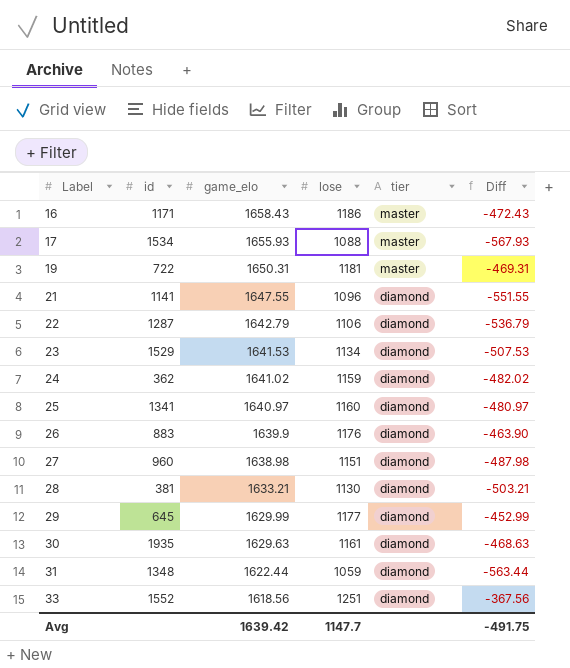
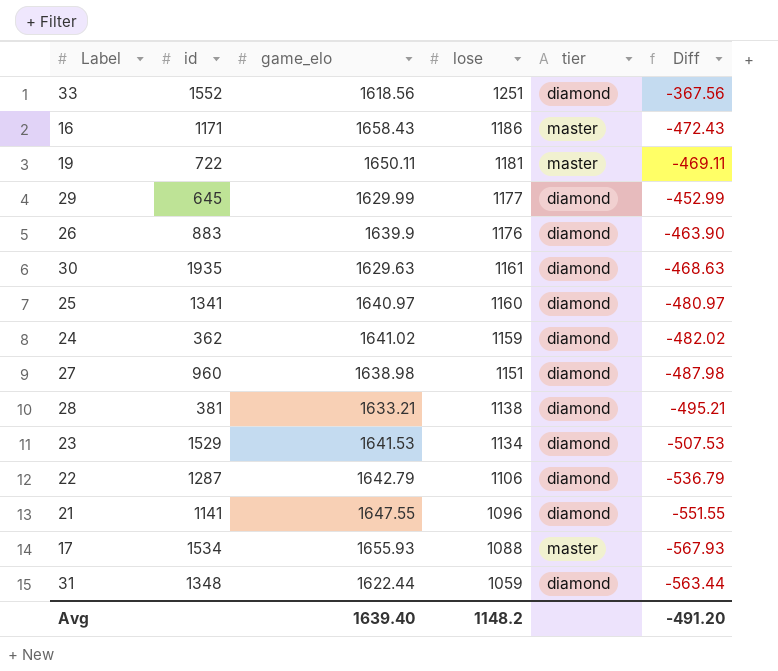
row order: Label ascending -> lose descending
19 | game_elo: 1650.31 -> 1650.11
19 | Diff: -469.31 -> -469.11
28 | lose: 1130 -> 1138
28 | Diff: -503.21 -> -495.21
Avg | game_elo: 1639.42 -> 1639.40
Avg | lose: 1147.7 -> 1148.2
Avg | Diff: -491.75 -> -491.20

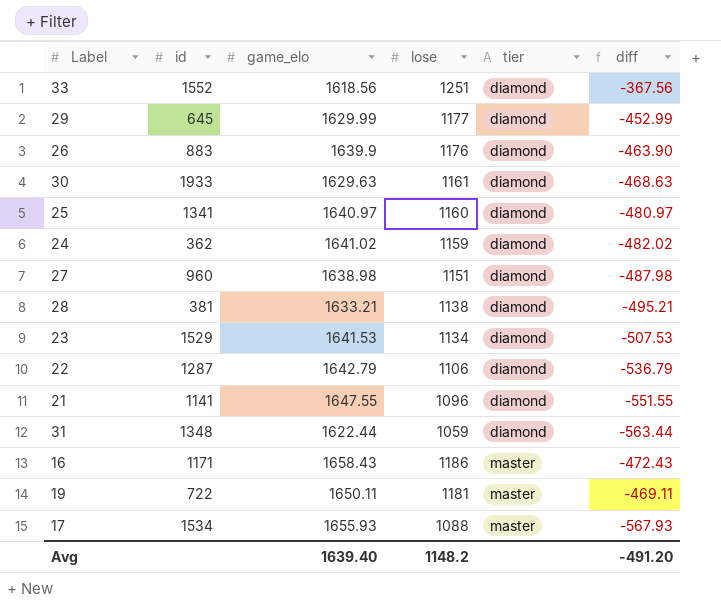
row order: lose descending -> tier ascending
column name: Diff -> diff
30 | id: 1935 -> 1933

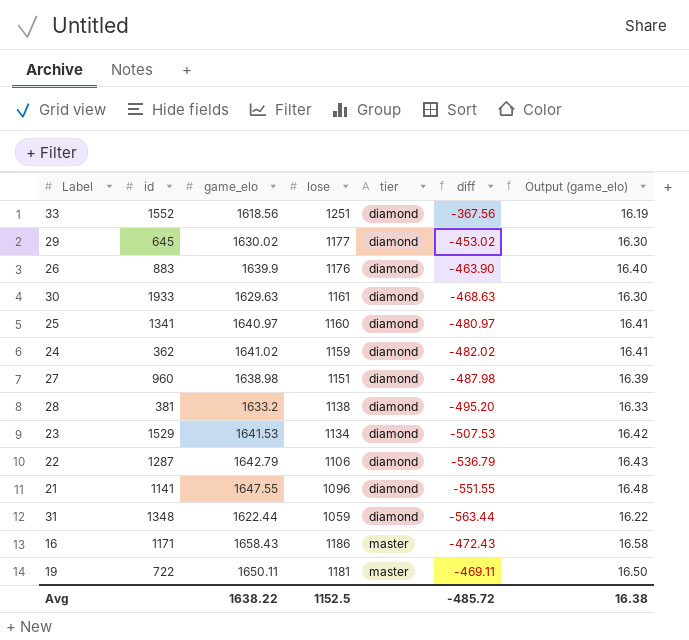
column Output (game_elo) | formula: none -> [game_elo] * 0.01
row 17: 1534 | 1655.93 | 1088 | master | -567.93 -> none
29 | game_elo: 1629.99 -> 1630.02
29 | diff: -452.99 -> -453.02
28 | game_elo: 1633.21 -> 1633.2
28 | diff: -495.21 -> -495.20
Avg | game_elo: 1639.40 -> 1638.22
Avg | lose: 1148.2 -> 1152.5
Avg | diff: -491.20 -> -485.72

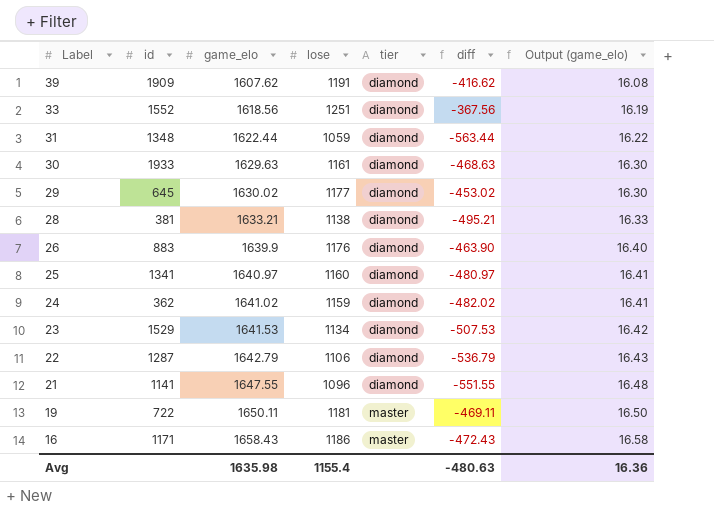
row order: tier ascending -> Label descending
row 27: 960 | 1638.98 | 1151 | diamond | -487.98 | 16.39 -> none
row 39: none -> 1909 | 1607.62 | 1191 | diamond | -416.62 | 16.08
28 | game_elo: 1633.2 -> 1633.21
28 | diff: -495.20 -> -495.21
Avg | game_elo: 1638.22 -> 1635.98
Avg | lose: 1152.5 -> 1155.4
Avg | diff: -485.72 -> -480.63
Avg | Output (game_elo): 16.38 -> 16.36

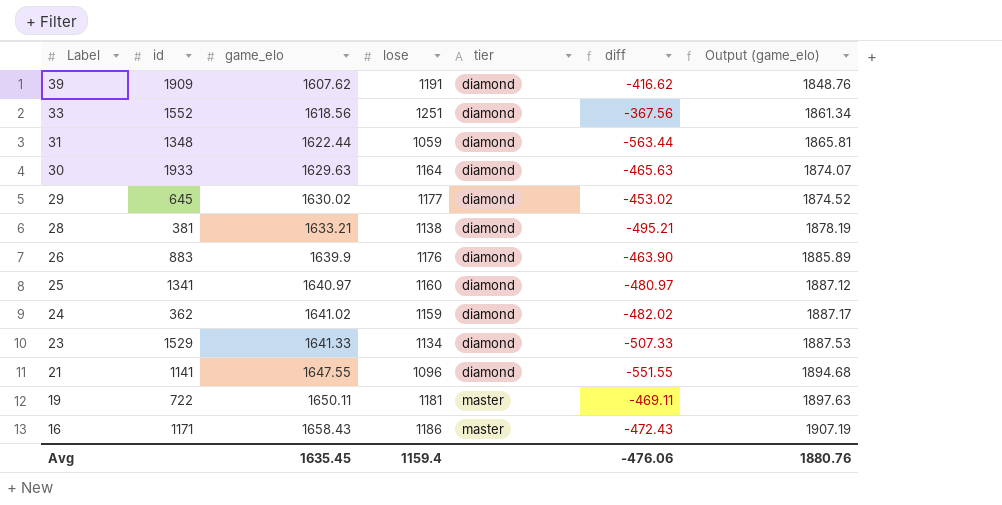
column Output (game_elo) | formula: [game_elo] * 0.01 -> [game_elo] * 1.15
row 22: 1287 | 1642.79 | 1106 | diamond | -536.79 | 16.43 -> none
30 | lose: 1161 -> 1164
30 | diff: -468.63 -> -465.63
23 | game_elo: 1641.53 -> 1641.33
23 | diff: -507.53 -> -507.33
Avg | game_elo: 1635.98 -> 1635.45
Avg | lose: 1155.4 -> 1159.4
Avg | diff: -480.63 -> -476.06
Avg | Output (game_elo): 16.36 -> 1880.76

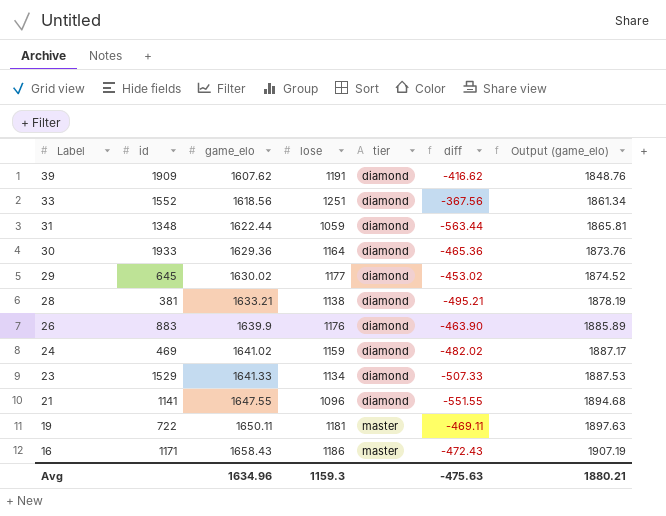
row 25: 1341 | 1640.97 | 1160 | diamond | -480.97 | 1887.12 -> none
30 | game_elo: 1629.63 -> 1629.36
30 | diff: -465.63 -> -465.36
30 | Output (game_elo): 1874.07 -> 1873.76
24 | id: 362 -> 469
Avg | game_elo: 1635.45 -> 1634.96
Avg | lose: 1159.4 -> 1159.3
Avg | diff: -476.06 -> -475.63
Avg | Output (game_elo): 1880.76 -> 1880.21

